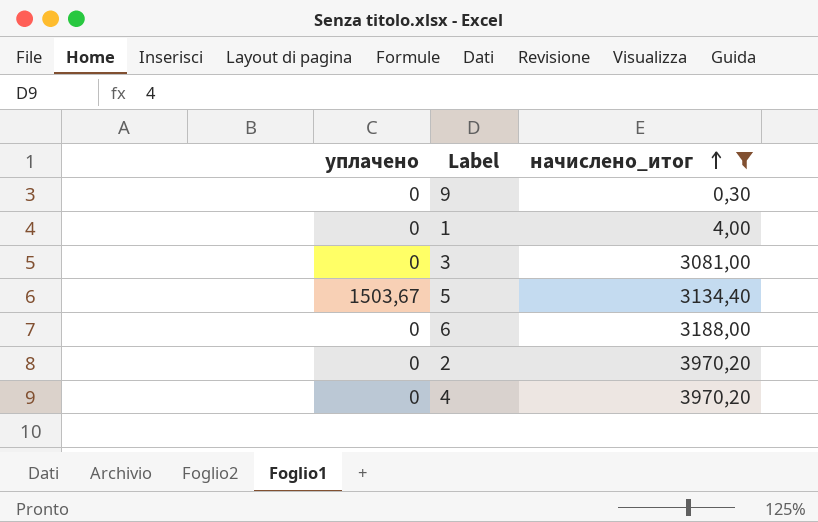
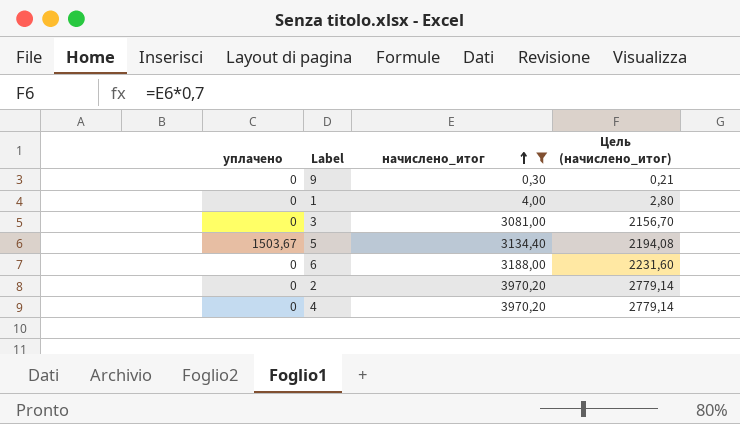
column Цель (начислено_итог) | formula: none -> [начислено_итог] * 0,7

